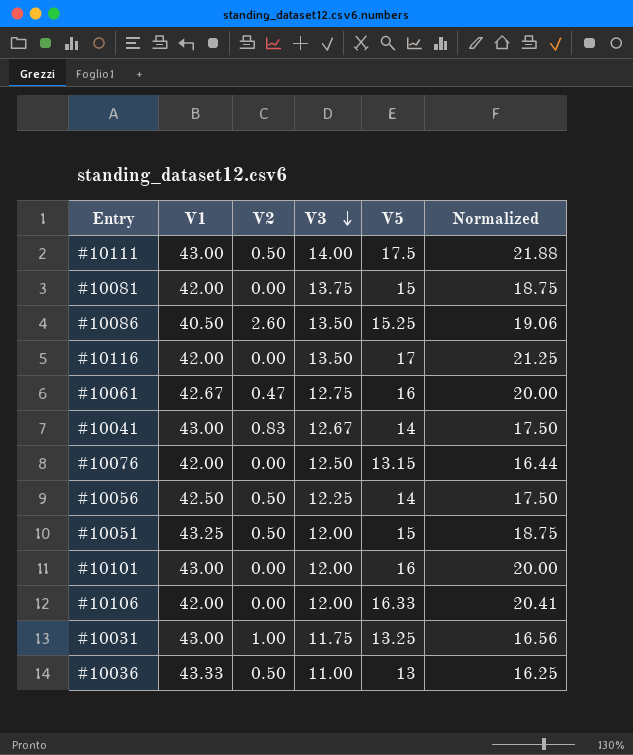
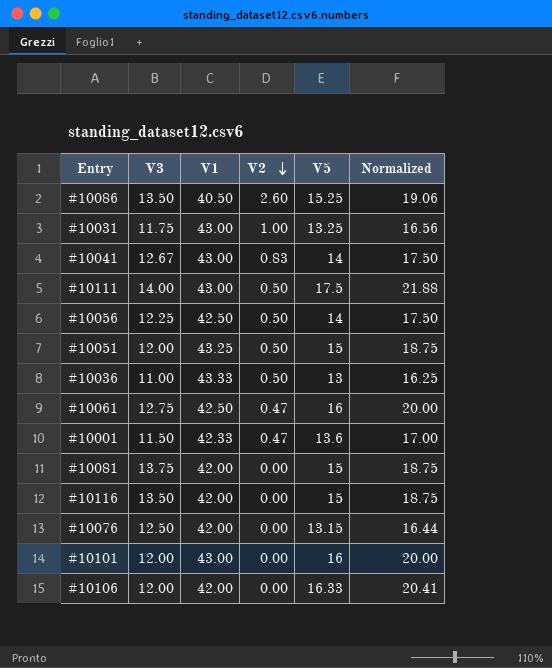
row order: V3 descending -> V2 descending
column V3 | position: 4 -> 2
#10061 | V1: 42.67 -> 42.50
row #10001: none -> 11.50 | 42.33 | 0.47 | 13.6 | 17.00
#10116 | V5: 17 -> 15
#10116 | Normalized: 21.25 -> 18.75

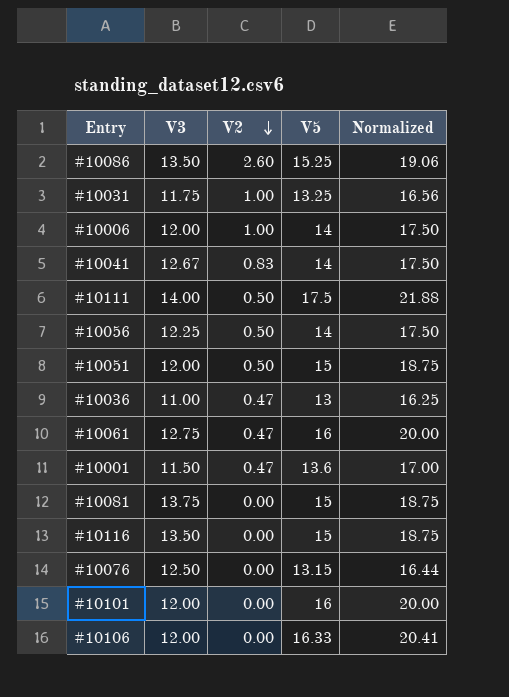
column V1 | position: 3 -> none
row #10006: none -> 12.00 | 1.00 | 14 | 17.50
#10036 | V2: 0.50 -> 0.47

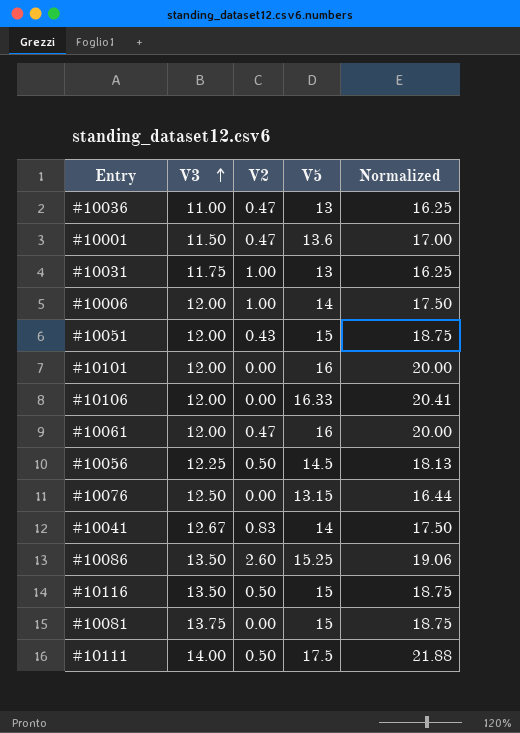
row order: V2 descending -> V3 ascending
#10031 | V5: 13.25 -> 13
#10031 | Normalized: 16.56 -> 16.25
#10051 | V2: 0.50 -> 0.43
#10061 | V3: 12.75 -> 12.00
#10056 | V5: 14 -> 14.5
#10056 | Normalized: 17.50 -> 18.13
#10116 | V2: 0.00 -> 0.50

